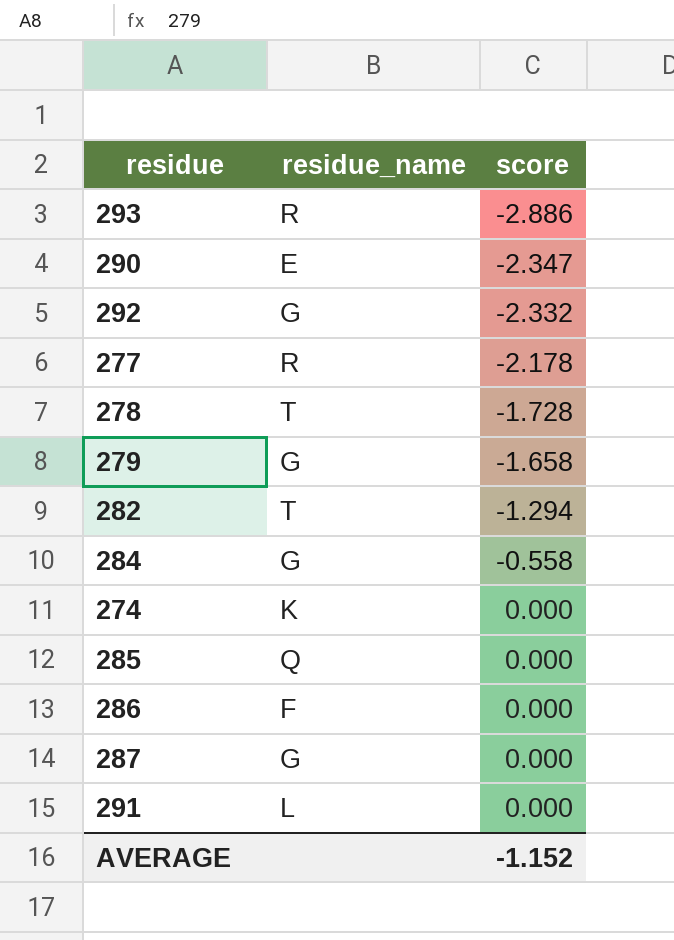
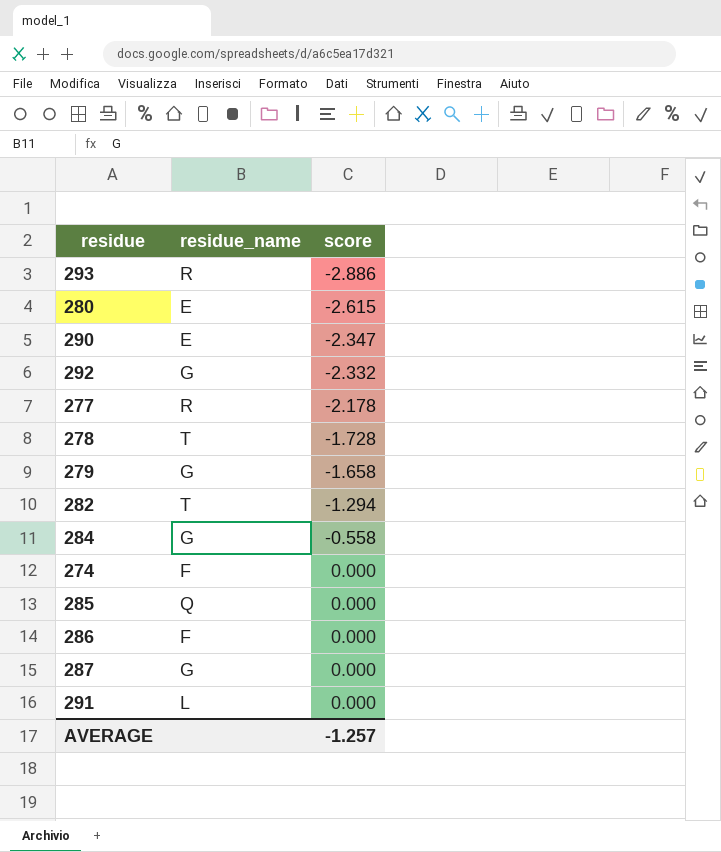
row 280: none -> E | -2.615
274 | residue_name: K -> F
AVERAGE | score: -1.152 -> -1.257

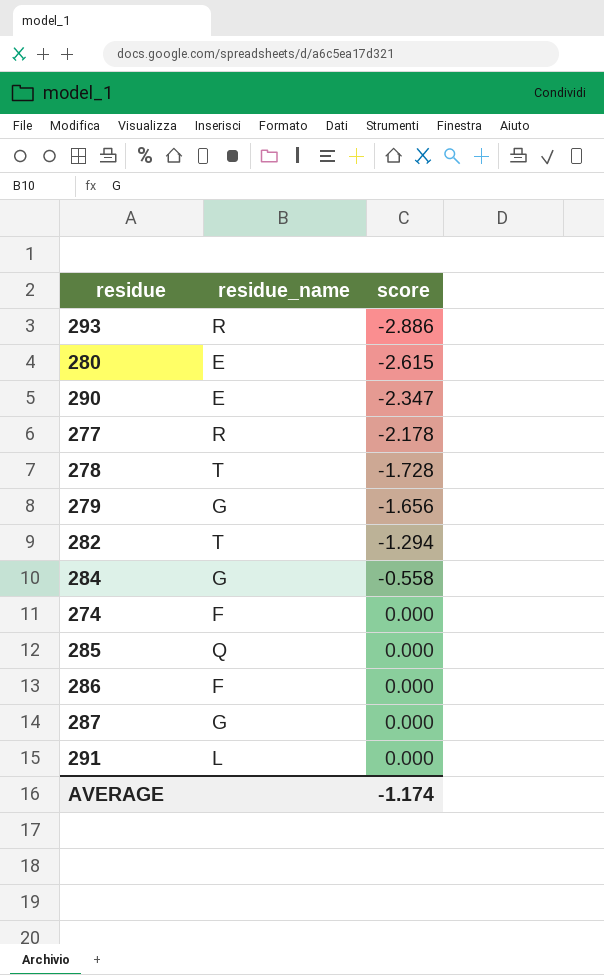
row 292: G | -2.332 -> none
279 | score: -1.658 -> -1.656
AVERAGE | score: -1.257 -> -1.174

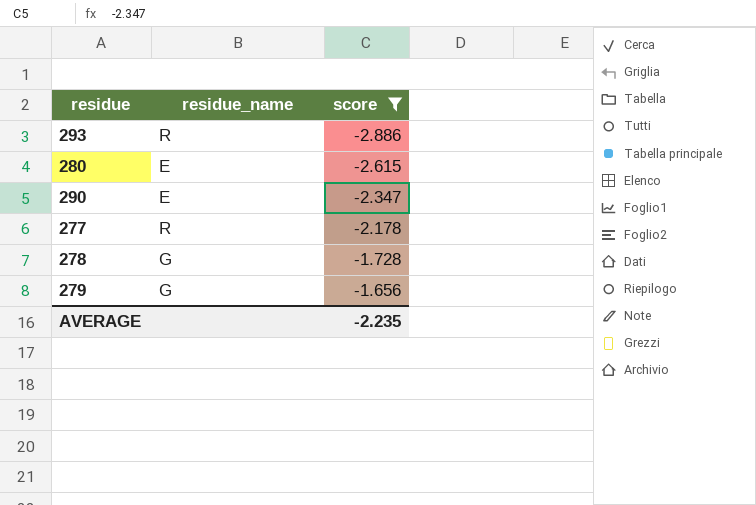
filter: none -> score <= -1.656
278 | residue_name: T -> G
AVERAGE | score: -1.174 -> -2.235

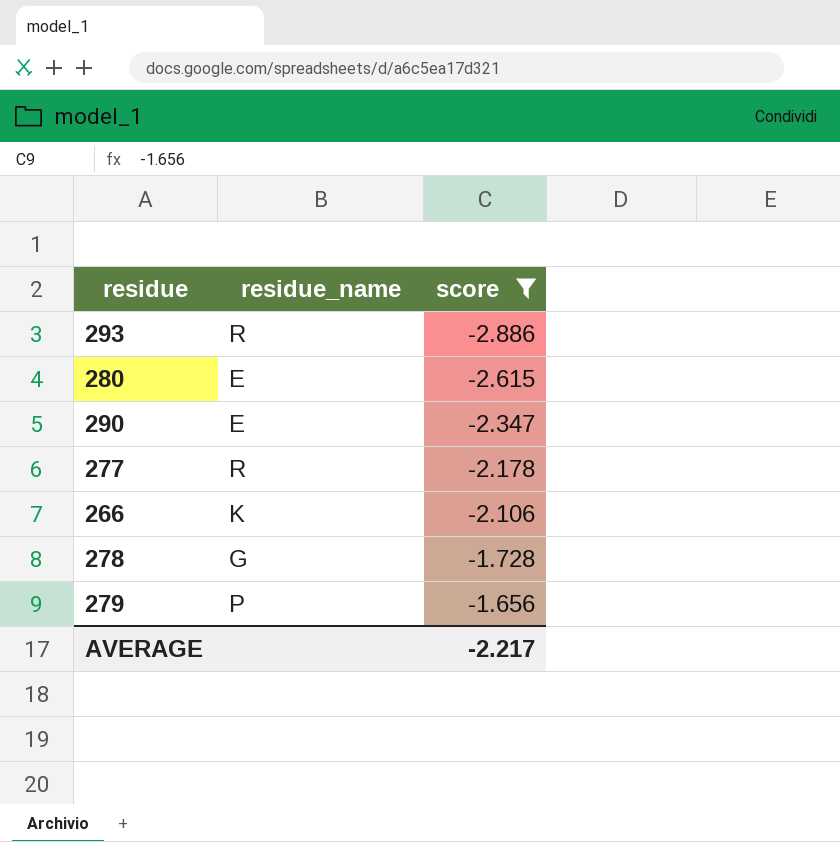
row 266: none -> K | -2.106
279 | residue_name: G -> P
AVERAGE | score: -2.235 -> -2.217

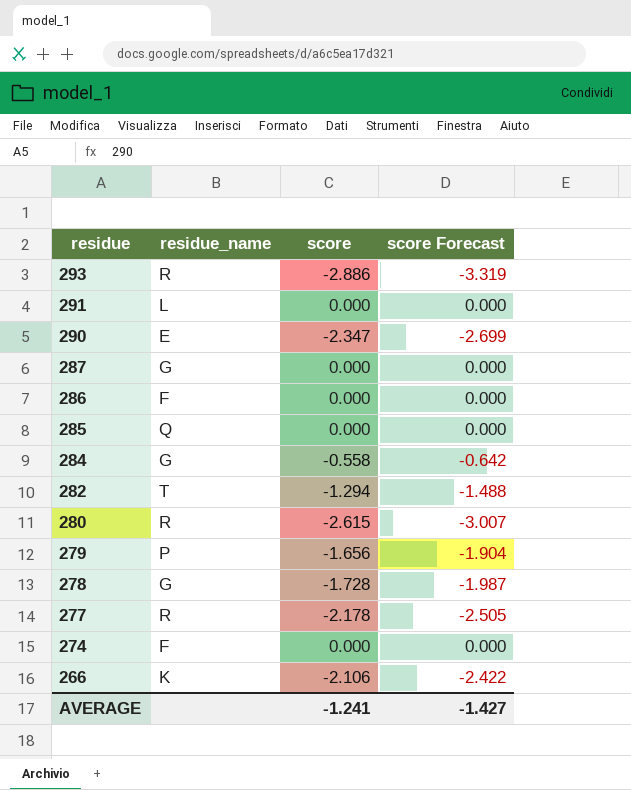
filter: score <= -1.656 -> none
row order: score ascending -> residue descending
column score Forecast | formula: none -> [score] * 1.15
280 | residue_name: E -> R
AVERAGE | score: -2.217 -> -1.241

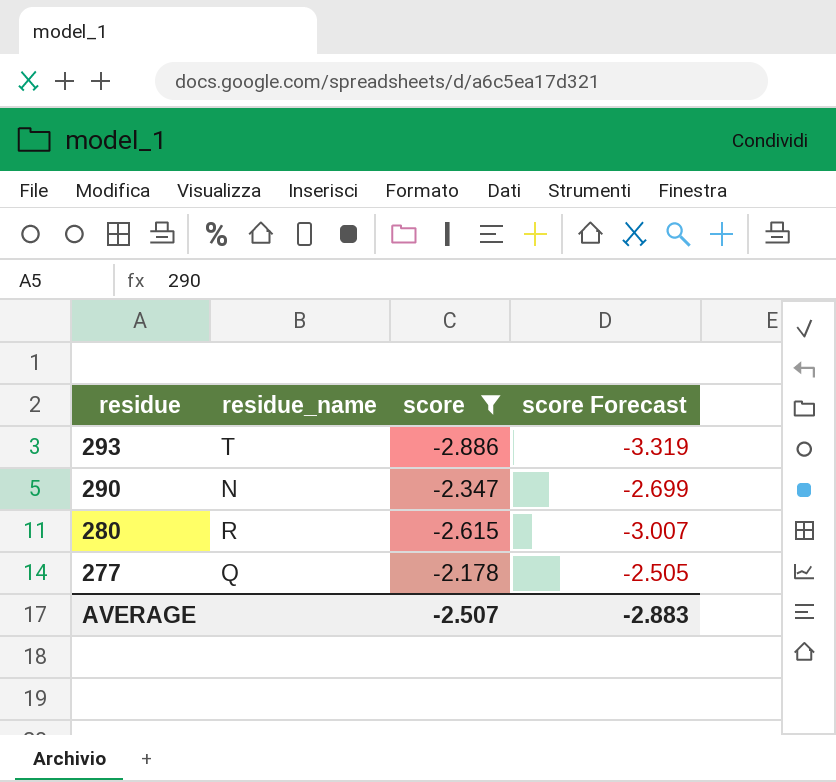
filter: none -> score <= -2.178
293 | residue_name: R -> T
290 | residue_name: E -> N
277 | residue_name: R -> Q
AVERAGE | score: -1.241 -> -2.507
AVERAGE | score Forecast: -1.427 -> -2.883

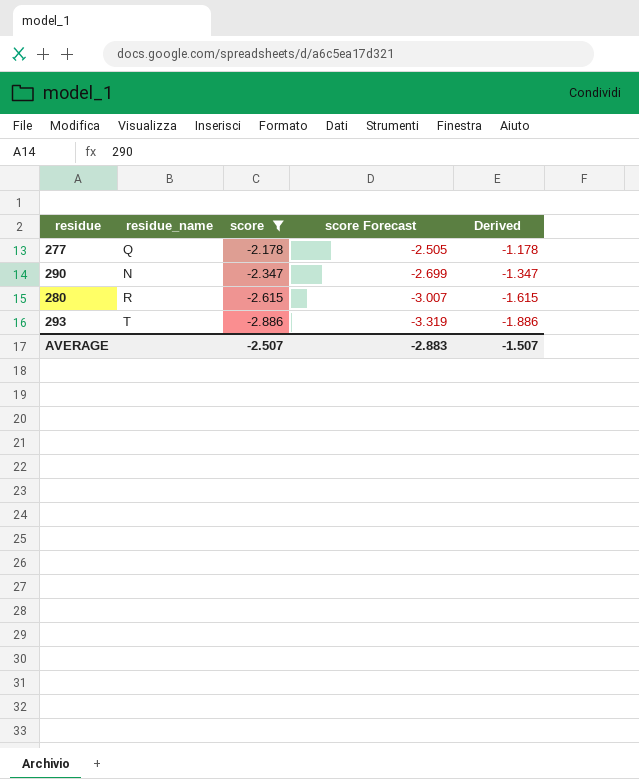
row order: residue descending -> score descending
column Derived | formula: none -> [score] + 1

